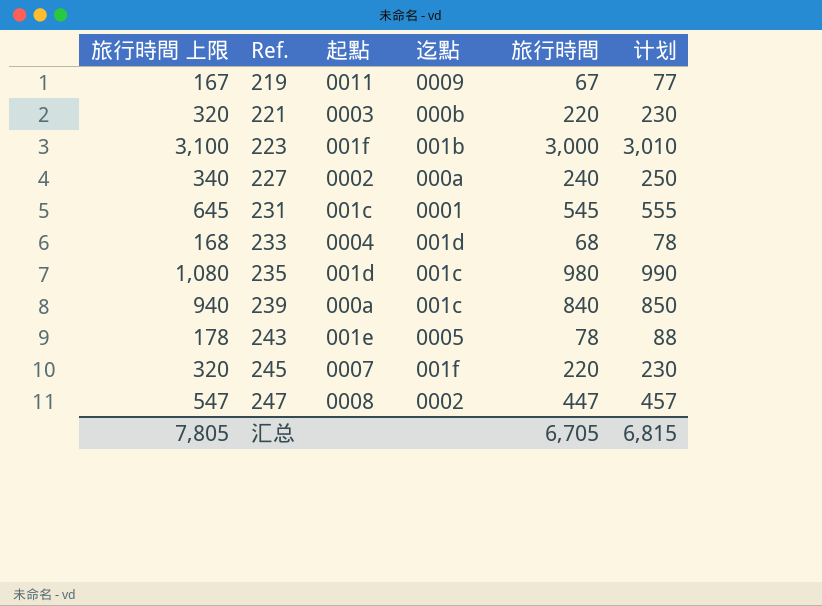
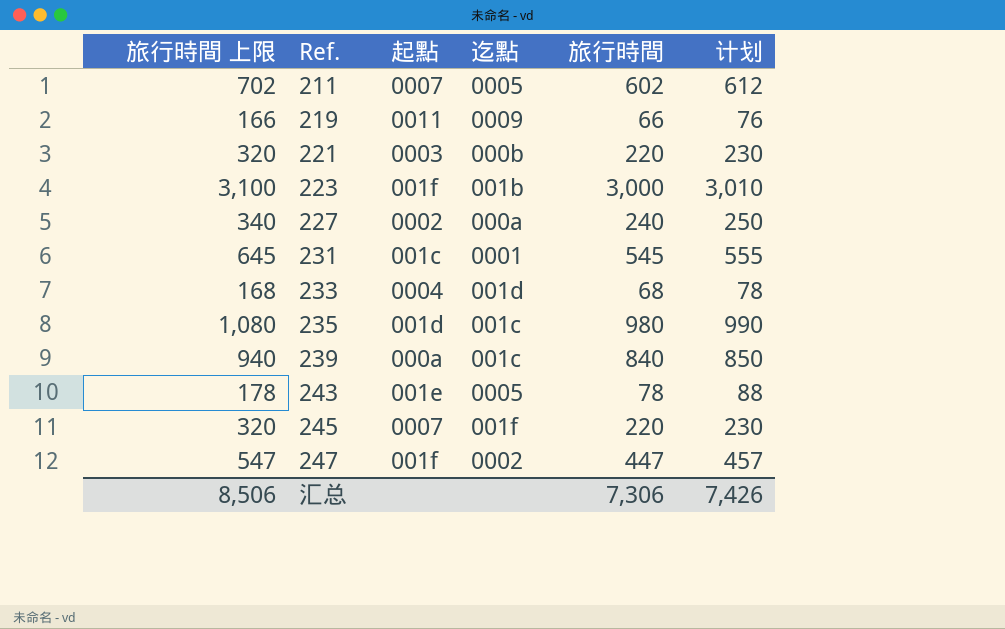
row 211: none -> 702 | 0007 | 0005 | 602 | 612
219 | 旅行時間 上限: 167 -> 166
219 | 旅行時間: 67 -> 66
219 | 计划: 77 -> 76
247 | 起點: 0008 -> 001f
汇总 | 旅行時間 上限: 7,805 -> 8,506
汇总 | 旅行時間: 6,705 -> 7,306
汇总 | 计划: 6,815 -> 7,426

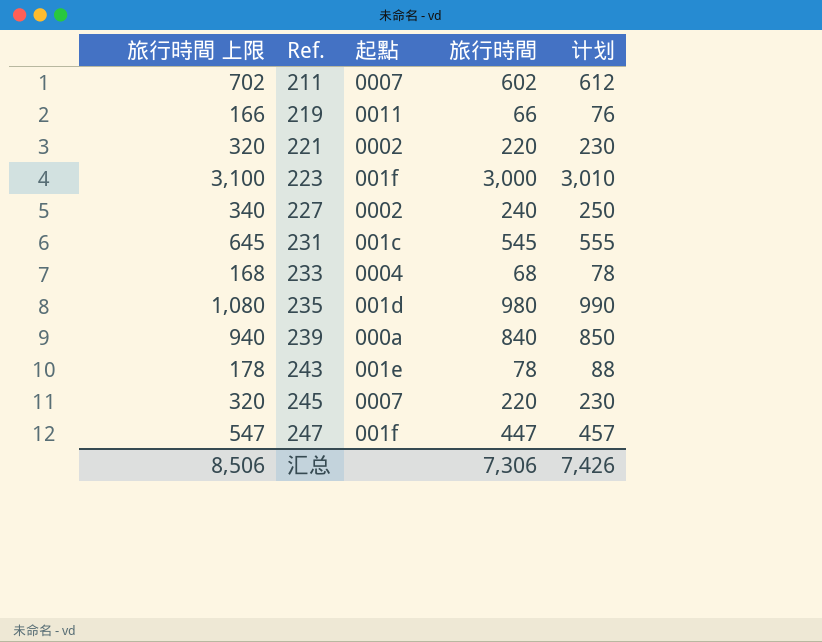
column 迄點 | position: 4 -> none
221 | 起點: 0003 -> 0002

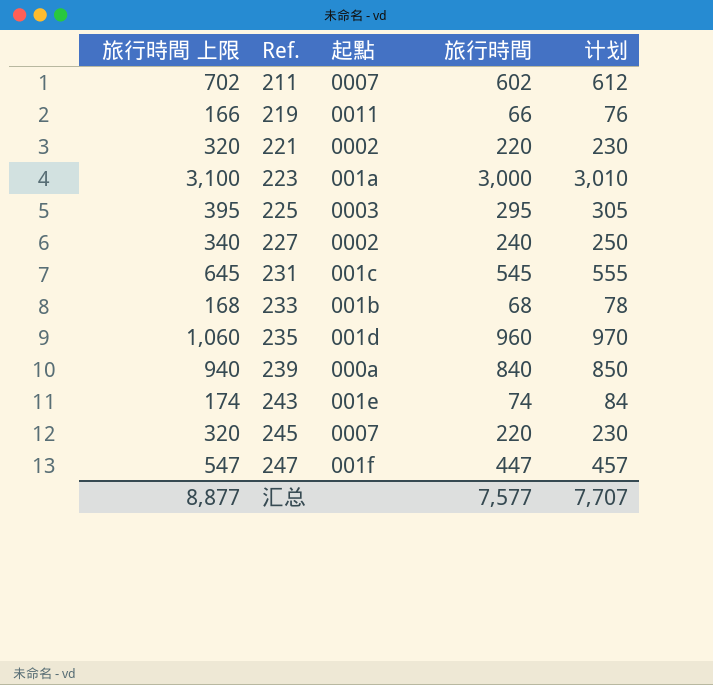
223 | 起點: 001f -> 001a
row 225: none -> 395 | 0003 | 295 | 305
233 | 起點: 0004 -> 001b
235 | 旅行時間 上限: 1,080 -> 1,060
235 | 旅行時間: 980 -> 960
235 | 计划: 990 -> 970
243 | 旅行時間 上限: 178 -> 174
243 | 旅行時間: 78 -> 74
243 | 计划: 88 -> 84
汇总 | 旅行時間 上限: 8,506 -> 8,877
汇总 | 旅行時間: 7,306 -> 7,577
汇总 | 计划: 7,426 -> 7,707

